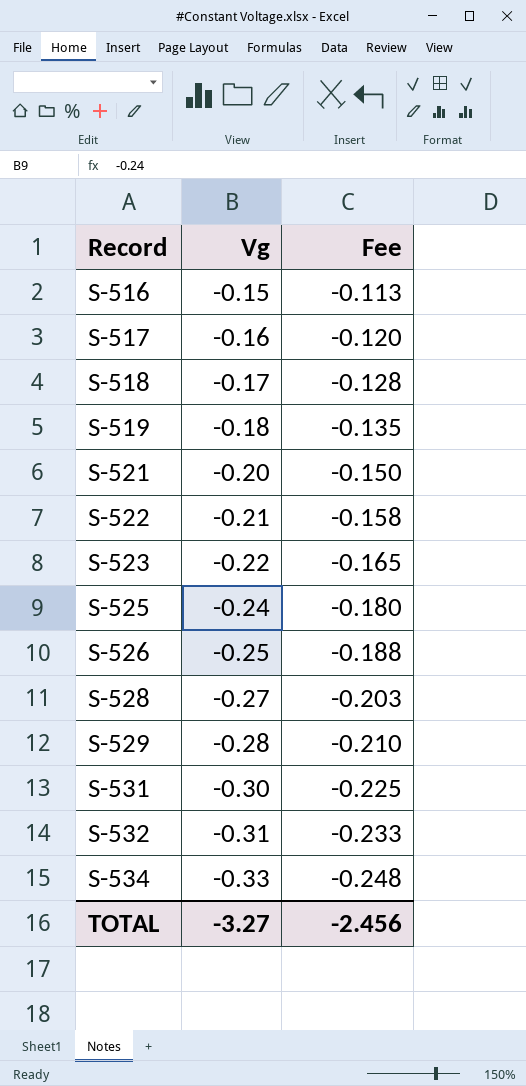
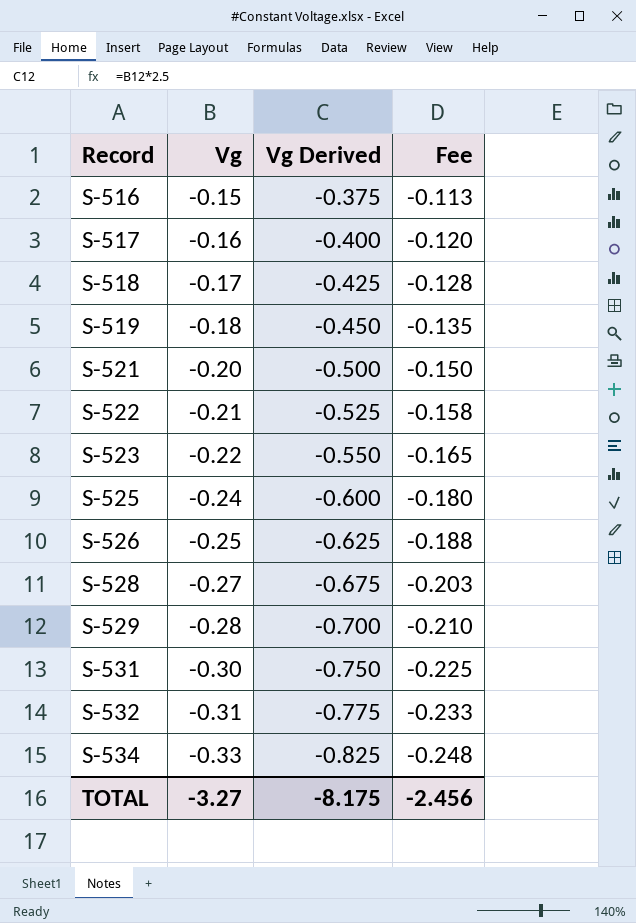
column Vg Derived | formula: none -> [Vg] * 2.5

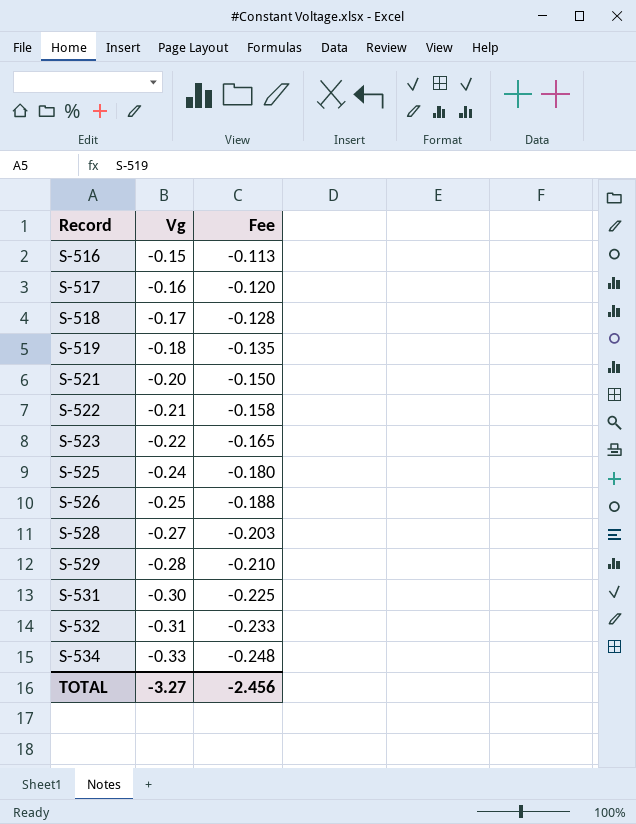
column Vg Derived | formula: [Vg] * 2.5 -> none

